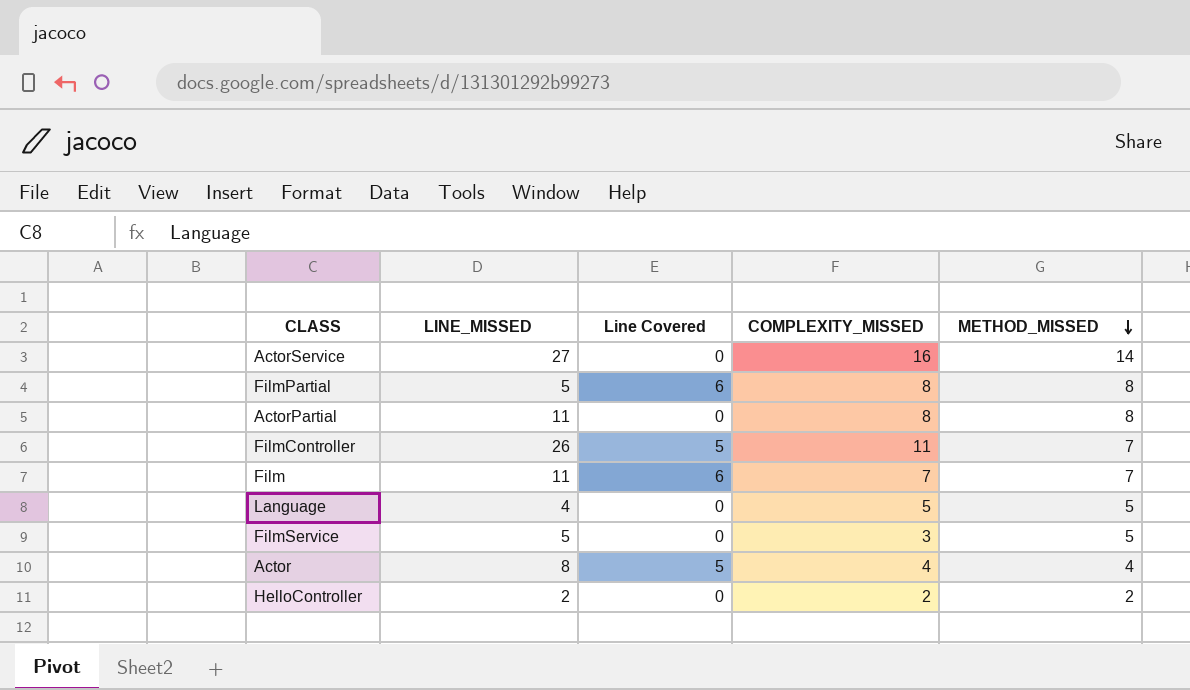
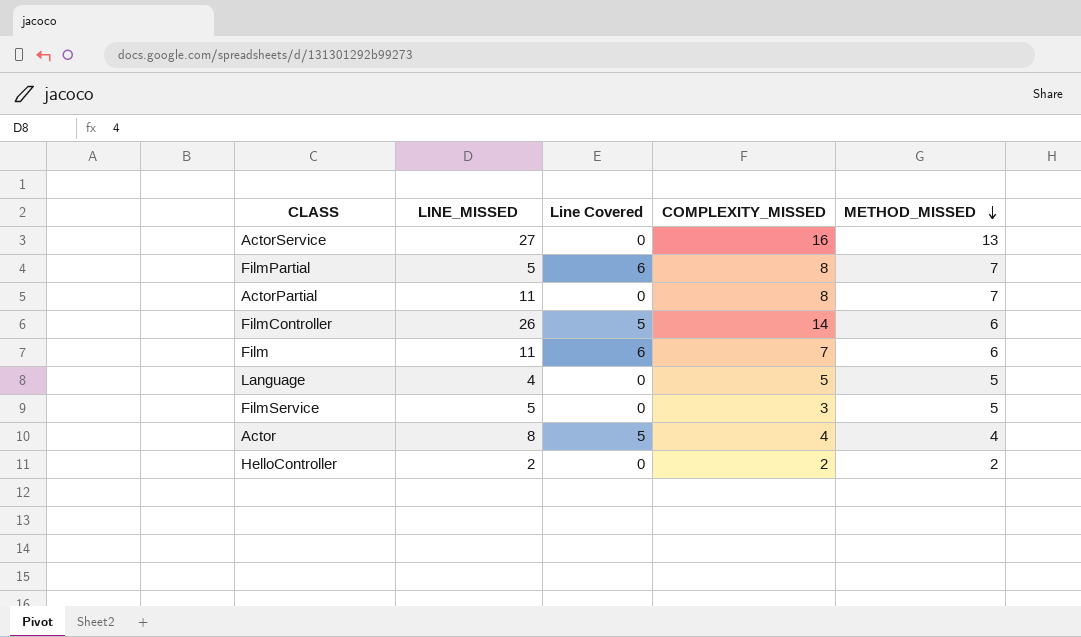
ActorService | METHOD_MISSED: 14 -> 13
FilmPartial | METHOD_MISSED: 8 -> 7
ActorPartial | METHOD_MISSED: 8 -> 7
FilmController | COMPLEXITY_MISSED: 11 -> 14
FilmController | METHOD_MISSED: 7 -> 6
Film | METHOD_MISSED: 7 -> 6

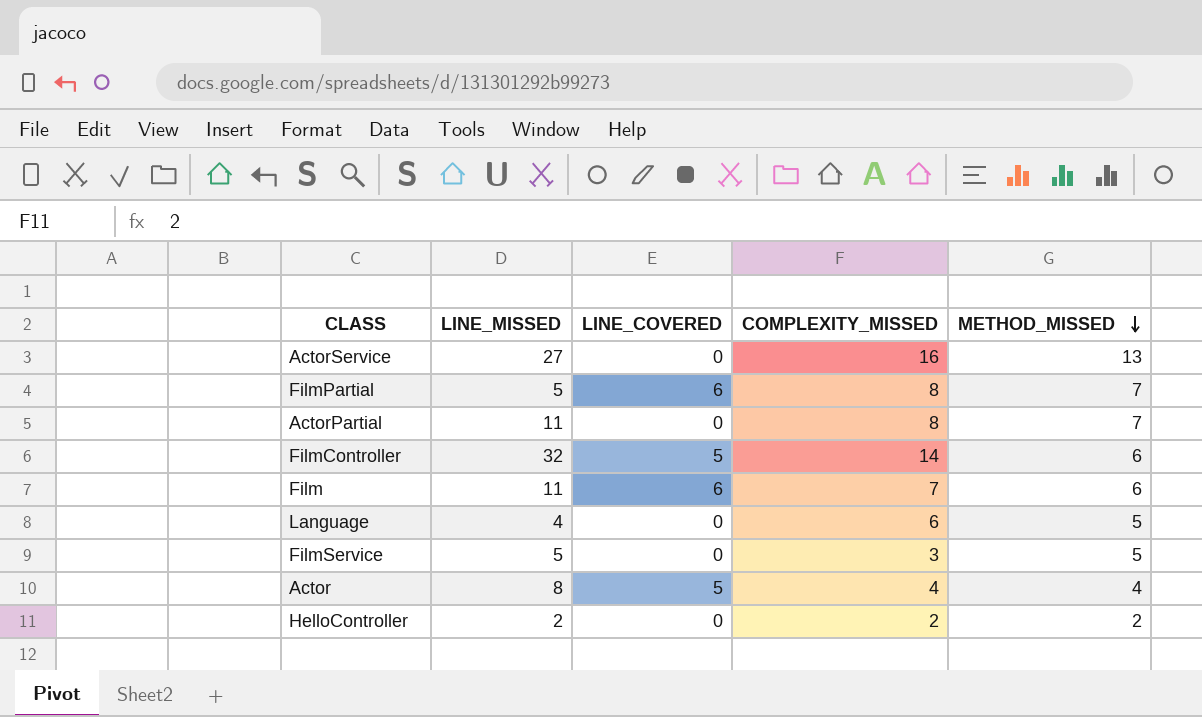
column name: Line Covered -> LINE_COVERED
FilmController | LINE_MISSED: 26 -> 32
Language | COMPLEXITY_MISSED: 5 -> 6

